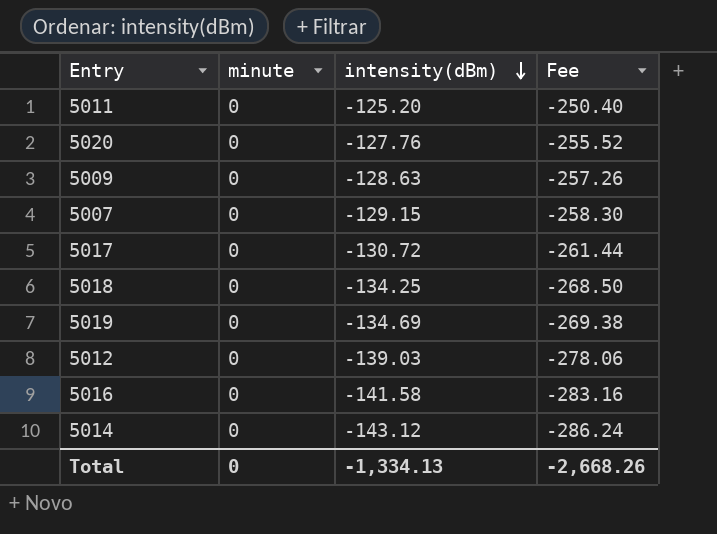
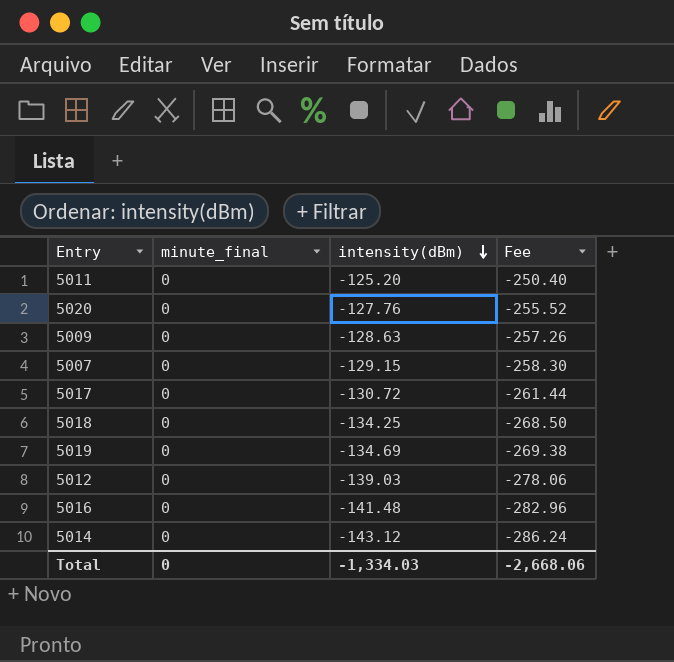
column name: minute -> minute_final
5016 | intensity(dBm): -141.58 -> -141.48
5016 | Fee: -283.16 -> -282.96
Total | intensity(dBm): -1,334.13 -> -1,334.03
Total | Fee: -2,668.26 -> -2,668.06

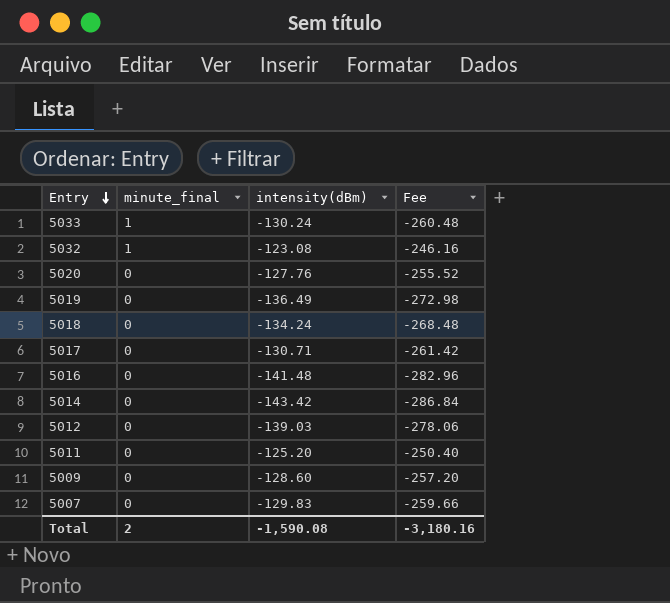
row order: intensity(dBm) descending -> Entry descending
row 5033: none -> 1 | -130.24 | -260.48
row 5032: none -> 1 | -123.08 | -246.16
5019 | intensity(dBm): -134.69 -> -136.49
5019 | Fee: -269.38 -> -272.98
5018 | intensity(dBm): -134.25 -> -134.24
5018 | Fee: -268.50 -> -268.48
5017 | intensity(dBm): -130.72 -> -130.71
5017 | Fee: -261.44 -> -261.42
5014 | intensity(dBm): -143.12 -> -143.42
5014 | Fee: -286.24 -> -286.84
5009 | intensity(dBm): -128.63 -> -128.60
5009 | Fee: -257.26 -> -257.20
5007 | intensity(dBm): -129.15 -> -129.83
5007 | Fee: -258.30 -> -259.66
Total | minute_final: 0 -> 2
Total | intensity(dBm): -1,334.03 -> -1,590.08
Total | Fee: -2,668.06 -> -3,180.16

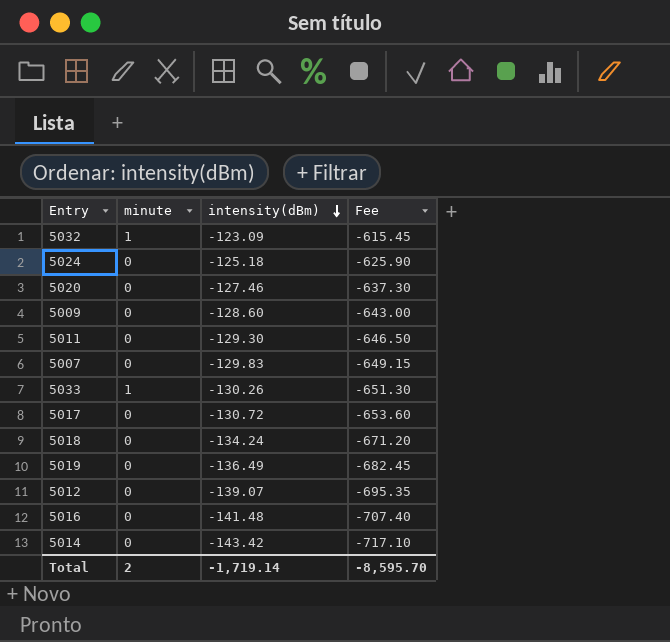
row order: Entry descending -> intensity(dBm) descending
column name: minute_final -> minute
column Fee | formula: [intensity(dBm)] * 2 -> [intensity(dBm)] * 5
5032 | intensity(dBm): -123.08 -> -123.09
row 5024: none -> 0 | -125.18 | -625.90
5020 | intensity(dBm): -127.76 -> -127.46
5011 | intensity(dBm): -125.20 -> -129.30
5033 | intensity(dBm): -130.24 -> -130.26
5017 | intensity(dBm): -130.71 -> -130.72
5012 | intensity(dBm): -139.03 -> -139.07
Total | intensity(dBm): -1,590.08 -> -1,719.14
Total | Fee: -3,180.16 -> -8,595.70

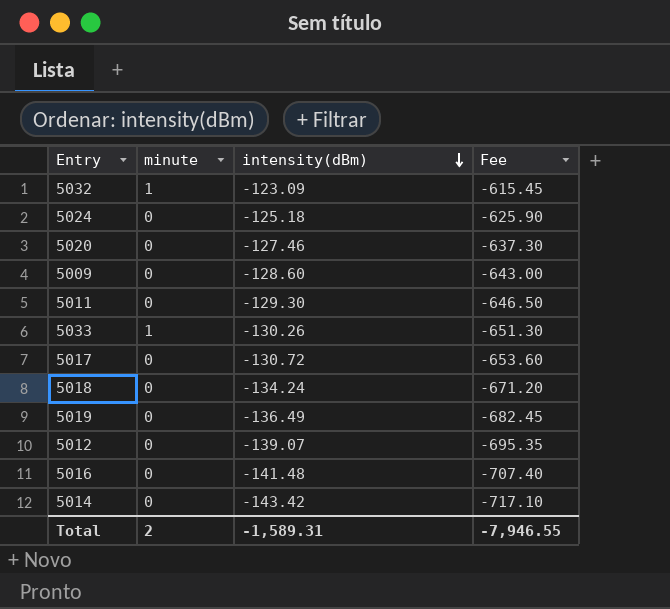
row 5007: 0 | -129.83 | -649.15 -> none
Total | intensity(dBm): -1,719.14 -> -1,589.31
Total | Fee: -8,595.70 -> -7,946.55

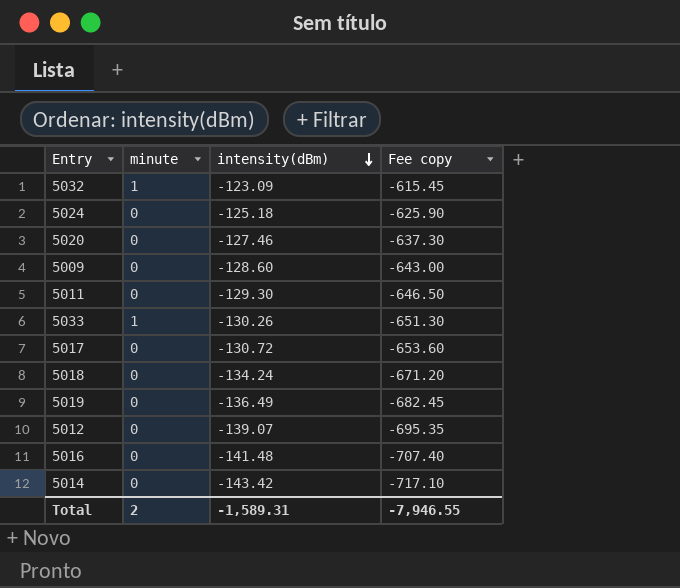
column name: Fee -> Fee copy

